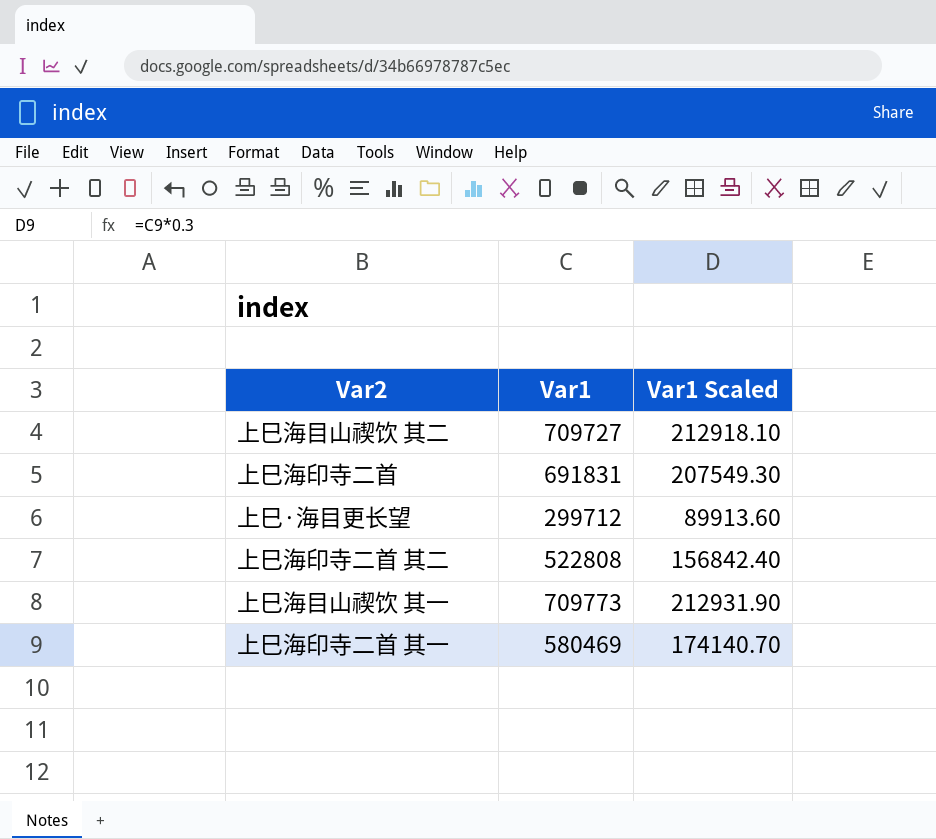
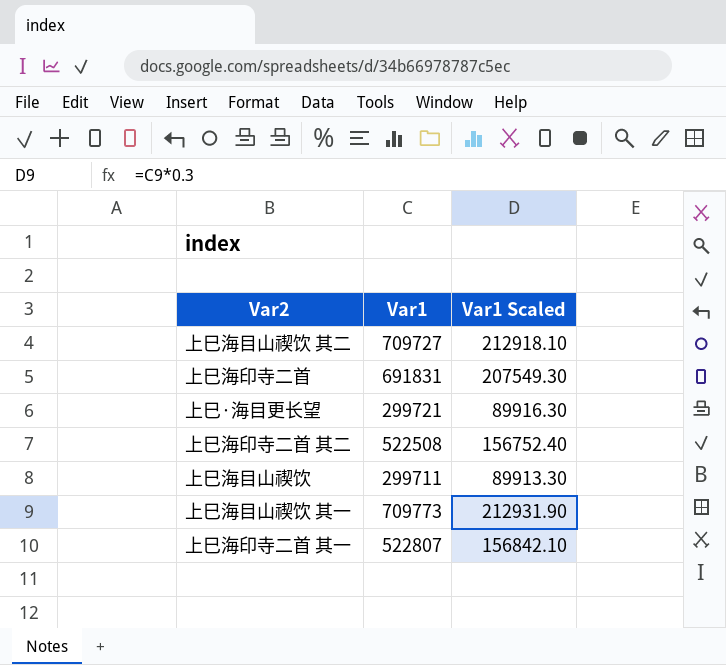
上巳·海目更长望 | Var1: 299712 -> 299721
上巳·海目更长望 | Var1 Scaled: 89913.60 -> 89916.30
上巳海印寺二首 其二 | Var1: 522808 -> 522508
上巳海印寺二首 其二 | Var1 Scaled: 156842.40 -> 156752.40
row 上巳海目山禊饮: none -> 299711 | 89913.30
上巳海印寺二首 其一 | Var1: 580469 -> 522807
上巳海印寺二首 其一 | Var1 Scaled: 174140.70 -> 156842.10

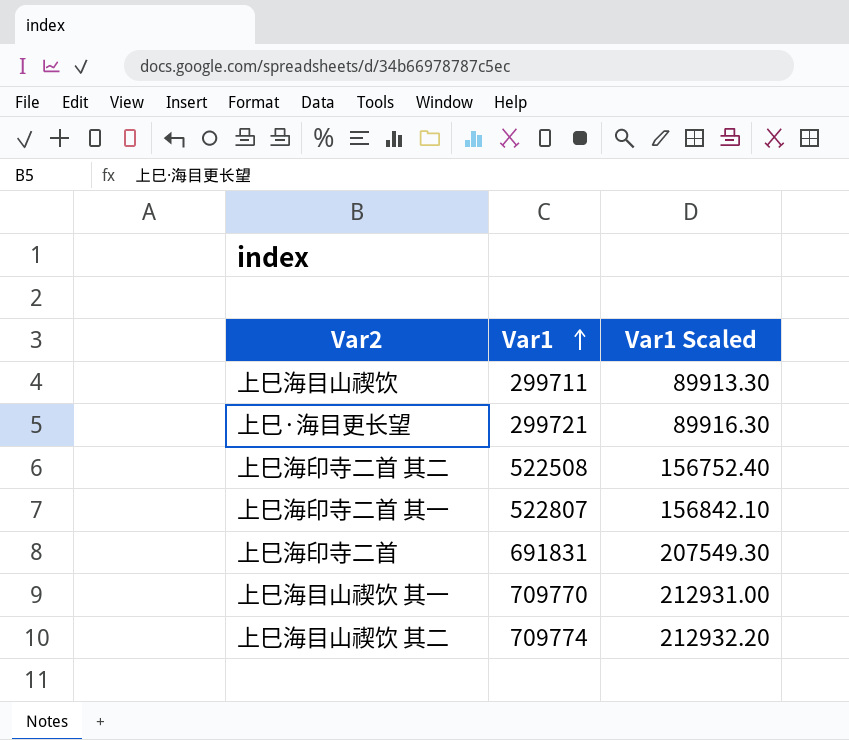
row order: none -> Var1 ascending
上巳海目山禊饮 其一 | Var1: 709773 -> 709770
上巳海目山禊饮 其一 | Var1 Scaled: 212931.90 -> 212931.00
上巳海目山禊饮 其二 | Var1: 709727 -> 709774
上巳海目山禊饮 其二 | Var1 Scaled: 212918.10 -> 212932.20

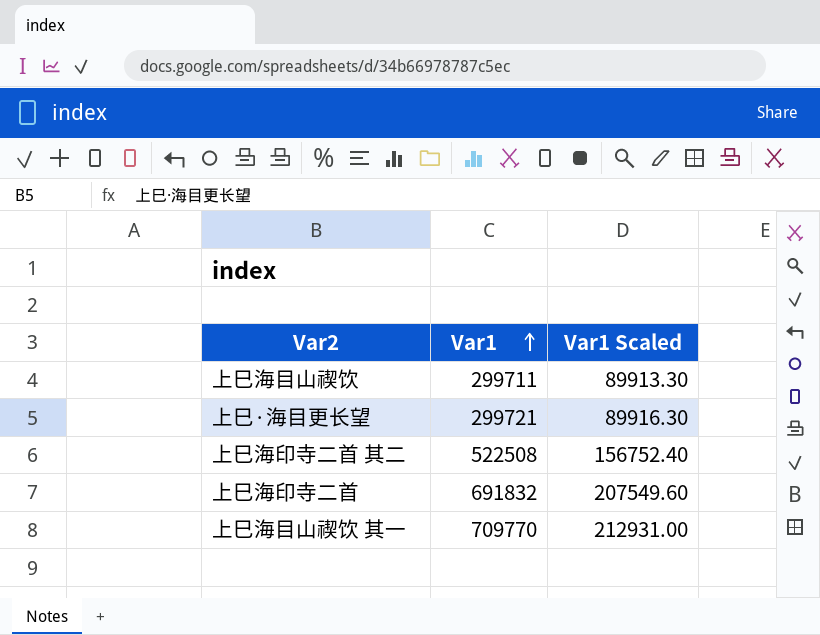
row 上巳海印寺二首 其一: 522807 | 156842.10 -> none
row 上巳海目山禊饮 其二: 709774 | 212932.20 -> none
上巳海印寺二首 | Var1: 691831 -> 691832
上巳海印寺二首 | Var1 Scaled: 207549.30 -> 207549.60

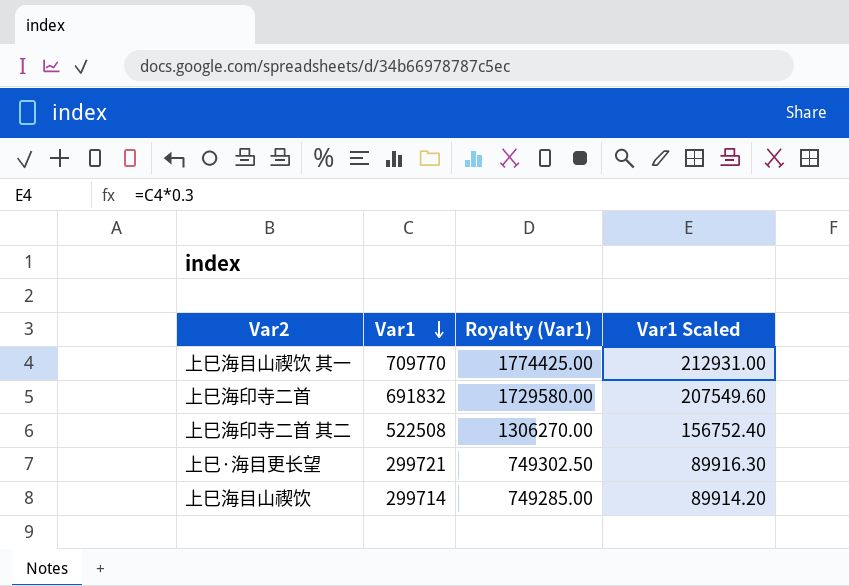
row order: Var1 ascending -> Var1 descending
column Royalty (Var1) | formula: none -> [Var1] * 2.5
上巳海目山禊饮 | Var1: 299711 -> 299714
上巳海目山禊饮 | Var1 Scaled: 89913.30 -> 89914.20

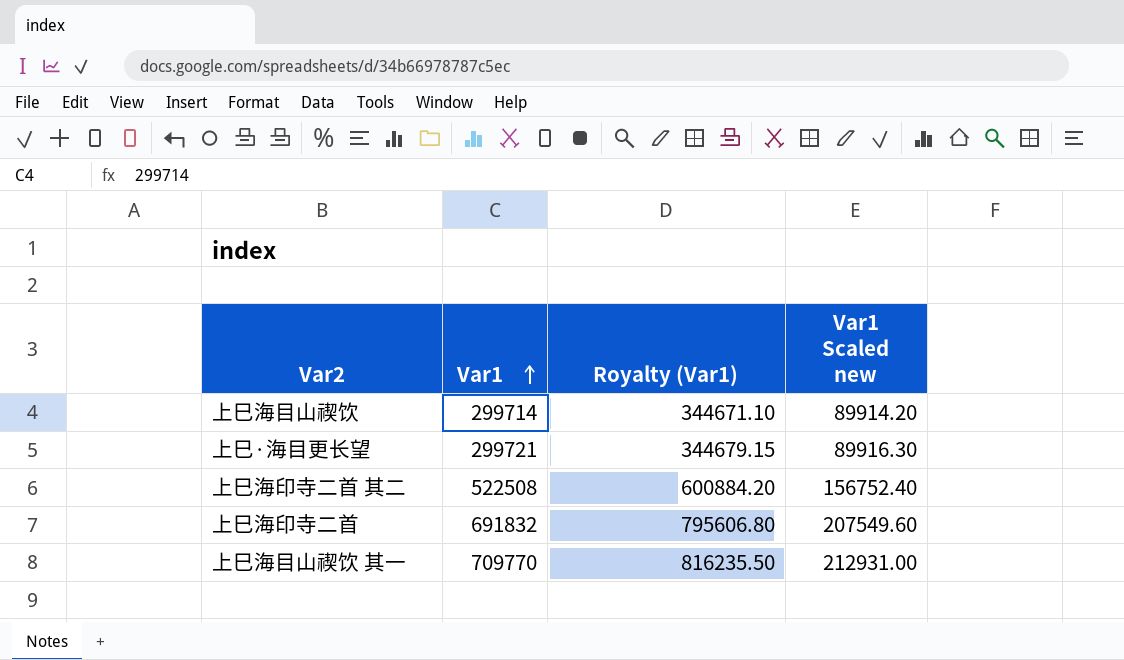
row order: Var1 descending -> Var1 ascending
column Royalty (Var1) | formula: [Var1] * 2.5 -> [Var1] * 1.15
column name: Var1 Scaled -> Var1 Scaled new

